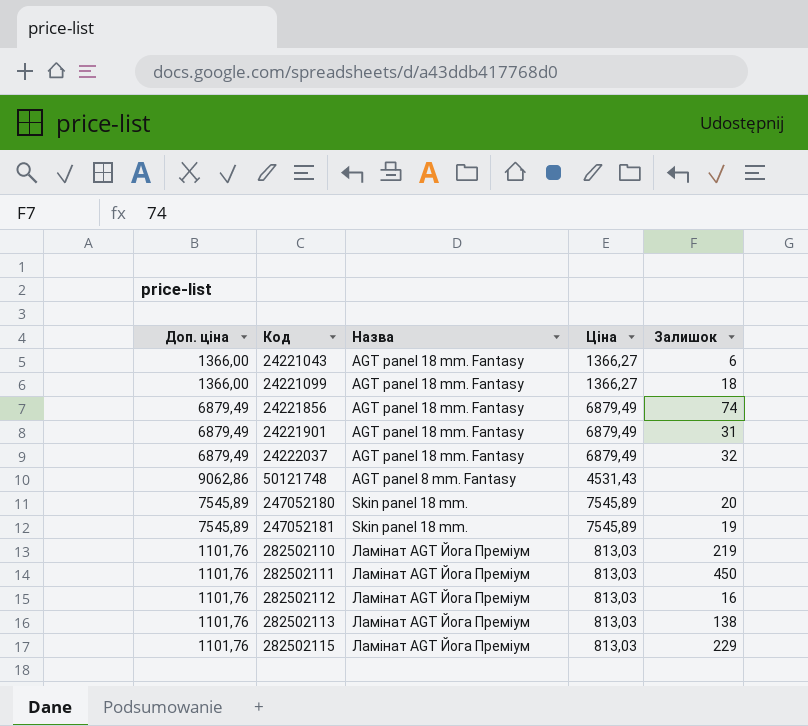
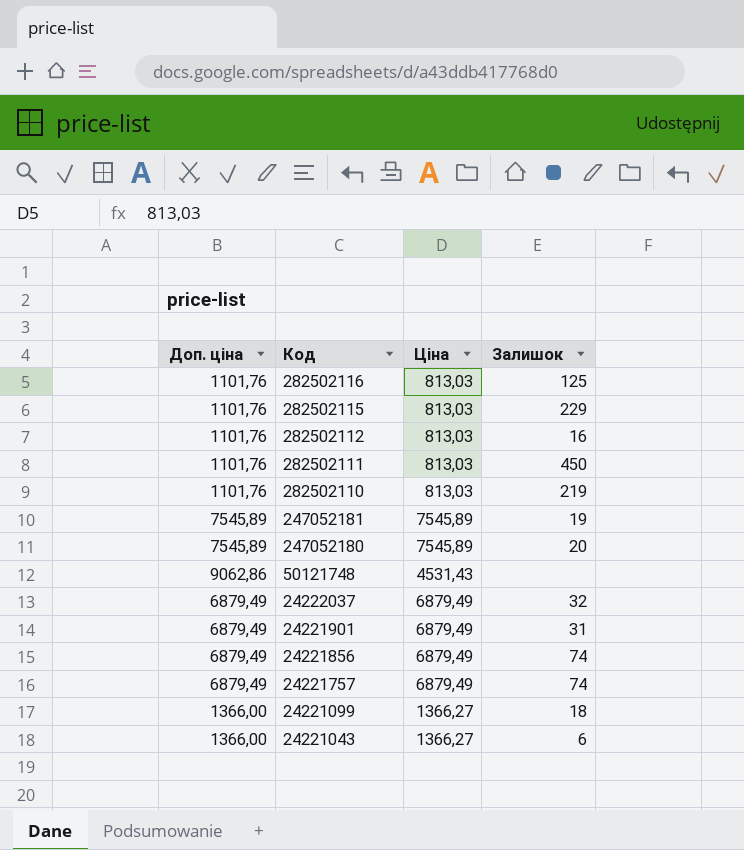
row order: Код ascending -> Код descending
column Назва | position: 3 -> none
row 282502113: 1101,76 | Ламінат AGT Йога Преміум | 813,03 | 138 -> none
row 282502116: none -> 1101,76 | 813,03 | 125
row 24221757: none -> 6879,49 | 6879,49 | 74

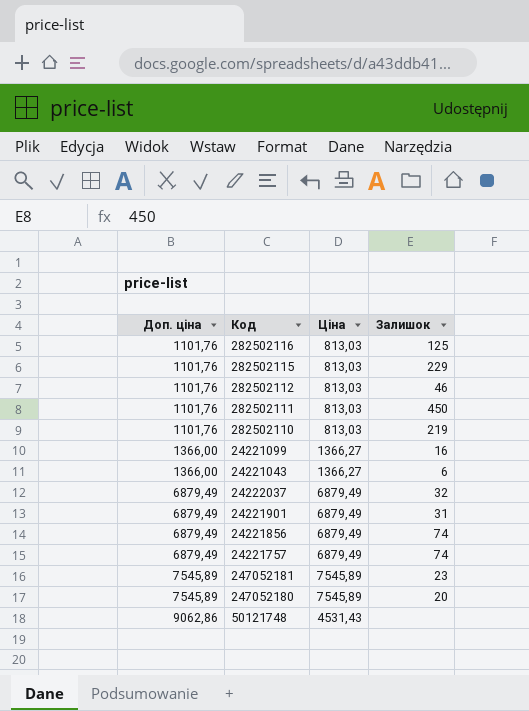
row order: Код descending -> Доп. ціна ascending
282502112 | Залишок: 16 -> 46
24221099 | Залишок: 18 -> 16
247052181 | Залишок: 19 -> 23

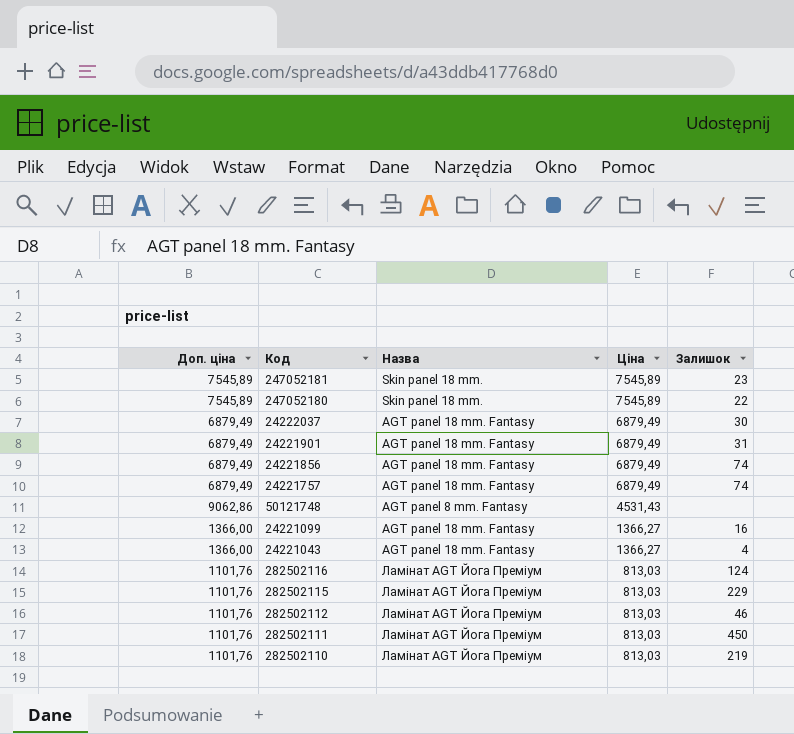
row order: Доп. ціна ascending -> Ціна descending
column Назва | position: none -> 3
247052180 | Залишок: 20 -> 22
24222037 | Залишок: 32 -> 30
24221043 | Залишок: 6 -> 4
282502116 | Залишок: 125 -> 124

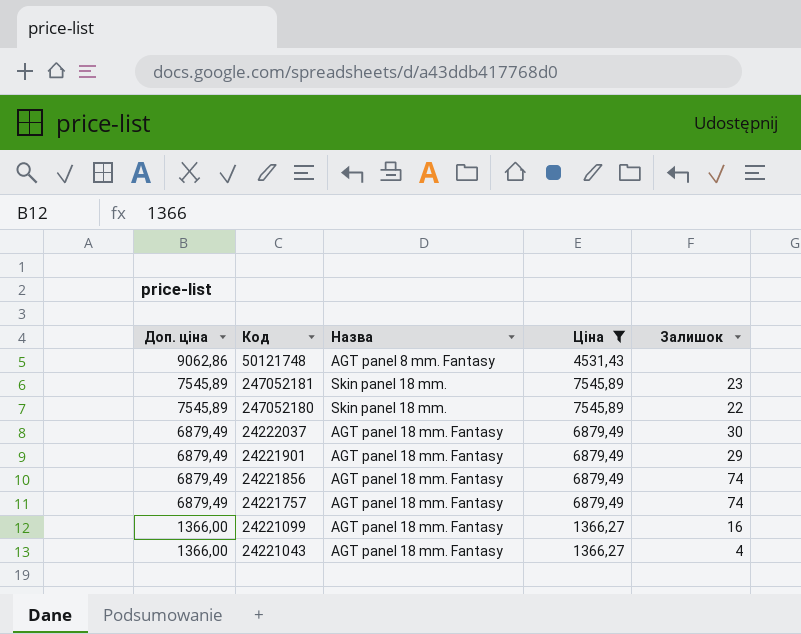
filter: none -> Ціна != 813,03
row order: Ціна descending -> Доп. ціна descending
24221901 | Залишок: 31 -> 29

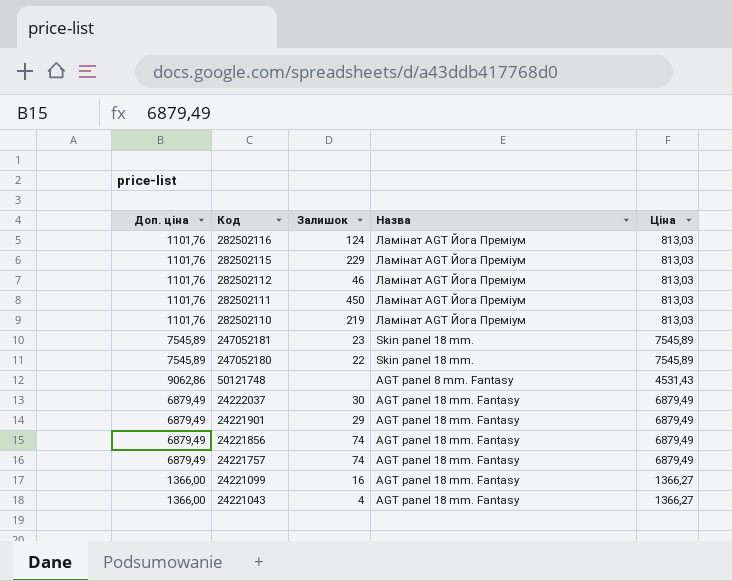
filter: Ціна != 813,03 -> none
row order: Доп. ціна descending -> Код descending
column Залишок | position: 5 -> 3

